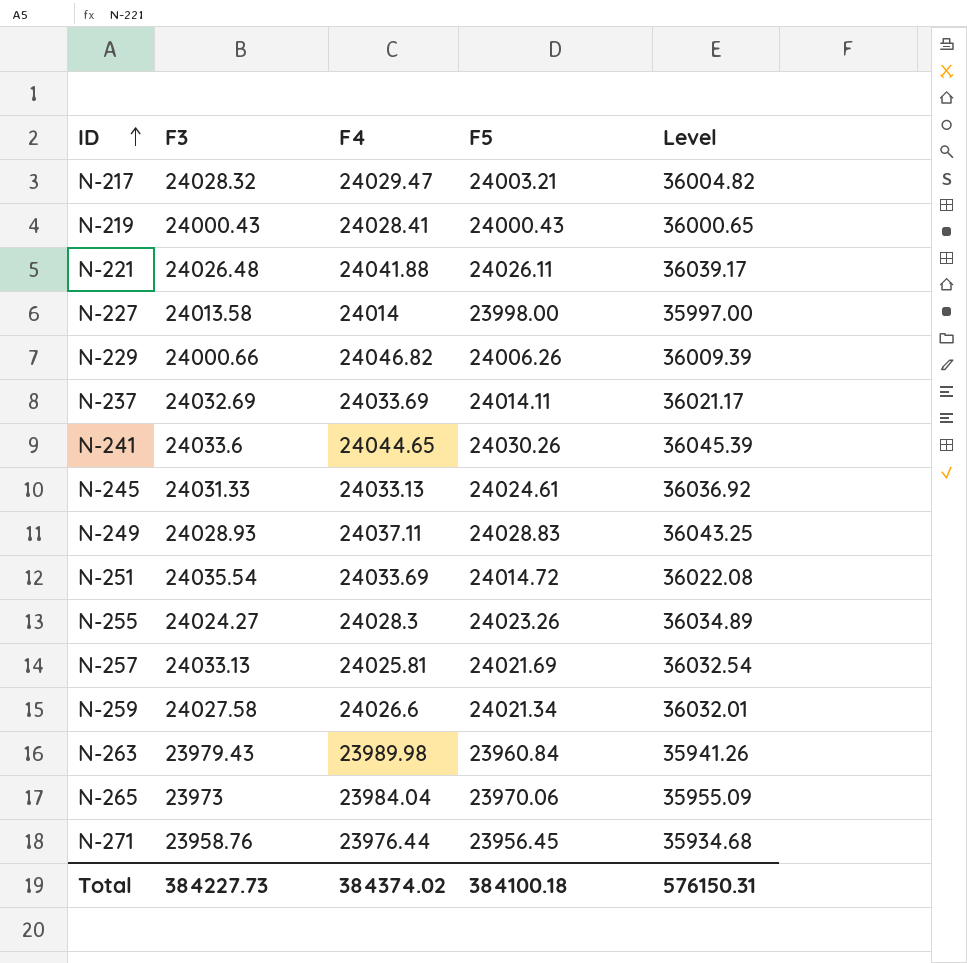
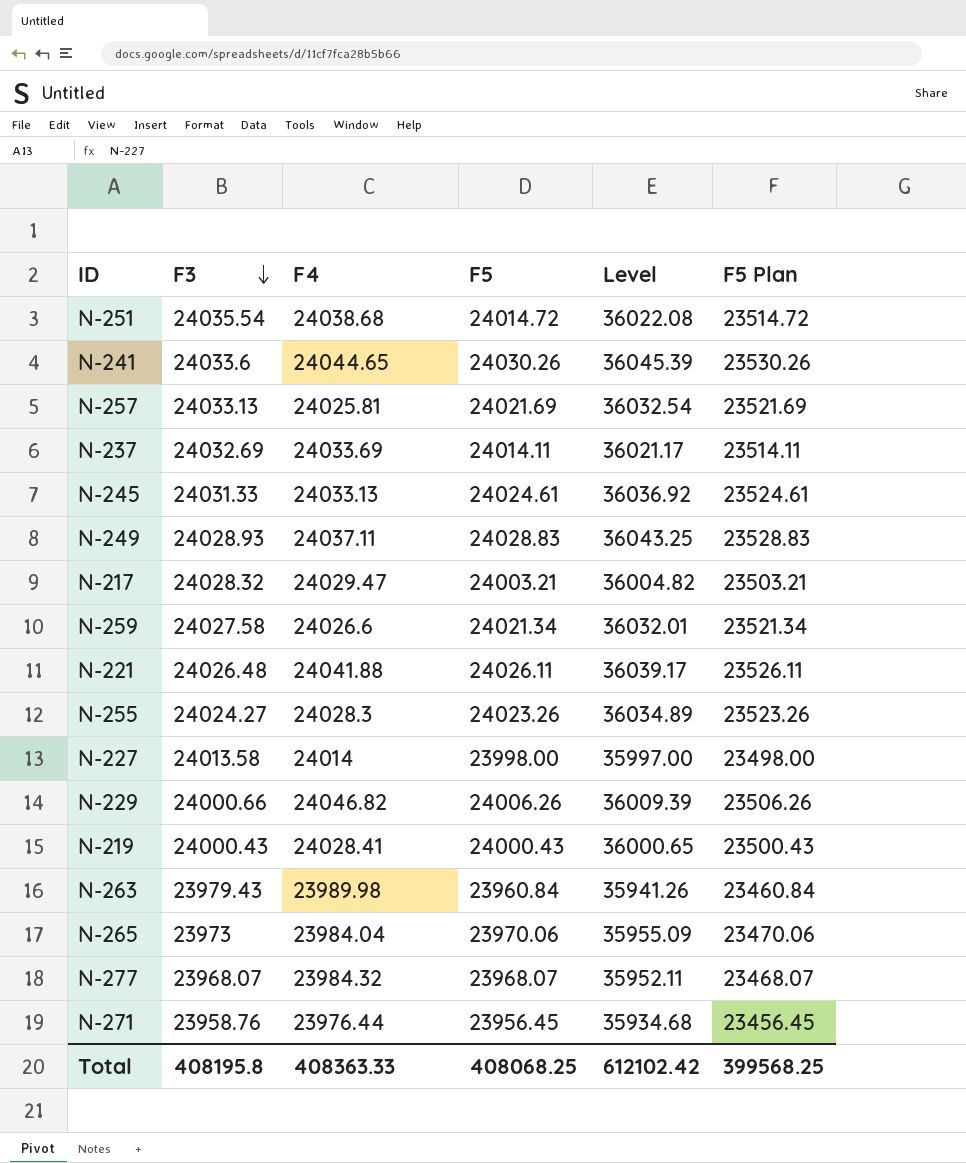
row order: ID ascending -> F3 descending
column F5 Plan | formula: none -> [F5] - 500
N-251 | F4: 24033.69 -> 24038.68
row N-277: none -> 23968.07 | 23984.32 | 23968.07 | 35952.11 | 23468.07
Total | F3: 384227.73 -> 408195.8
Total | F4: 384374.02 -> 408363.33
Total | F5: 384100.18 -> 408068.25
Total | Level: 576150.31 -> 612102.42

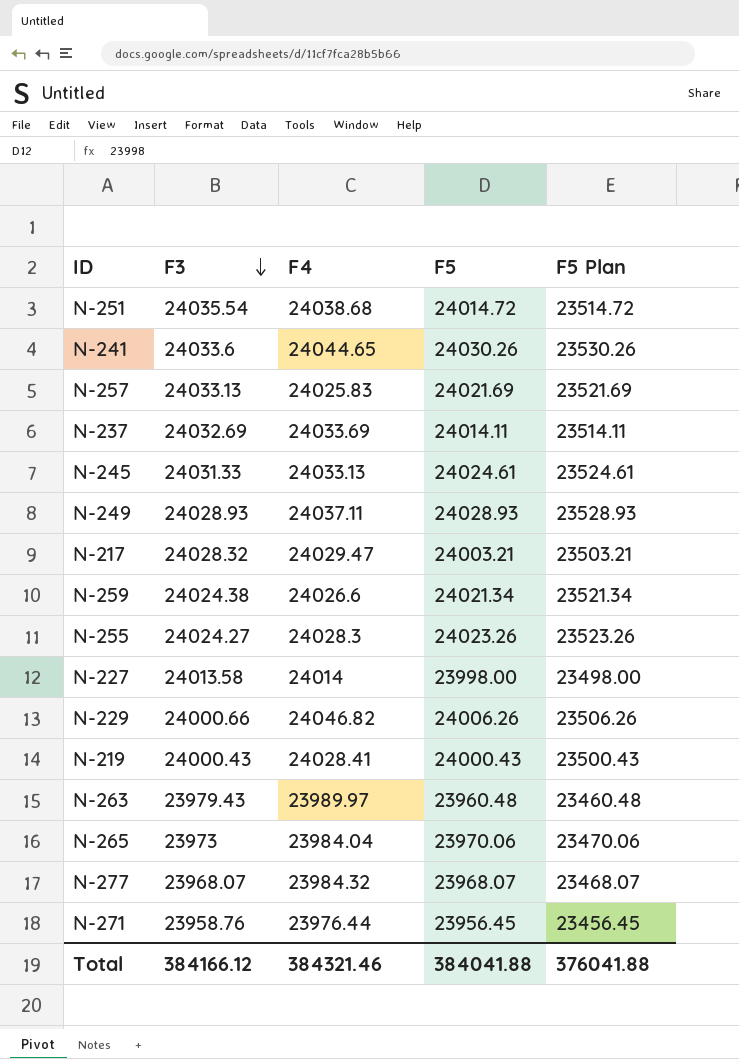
column Level | formula: [F5] * 1.5 -> none
row N-221: 24026.48 | 24041.88 | 24026.11 | 36039.17 | 23526.11 -> none
N-257 | F4: 24025.81 -> 24025.83
N-249 | F5: 24028.83 -> 24028.93
N-249 | F5 Plan: 23528.83 -> 23528.93
N-259 | F3: 24027.58 -> 24024.38
N-263 | F4: 23989.98 -> 23989.97
N-263 | F5: 23960.84 -> 23960.48
N-263 | F5 Plan: 23460.84 -> 23460.48
Total | F3: 408195.8 -> 384166.12
Total | F4: 408363.33 -> 384321.46
Total | F5: 408068.25 -> 384041.88
Total | F5 Plan: 399568.25 -> 376041.88

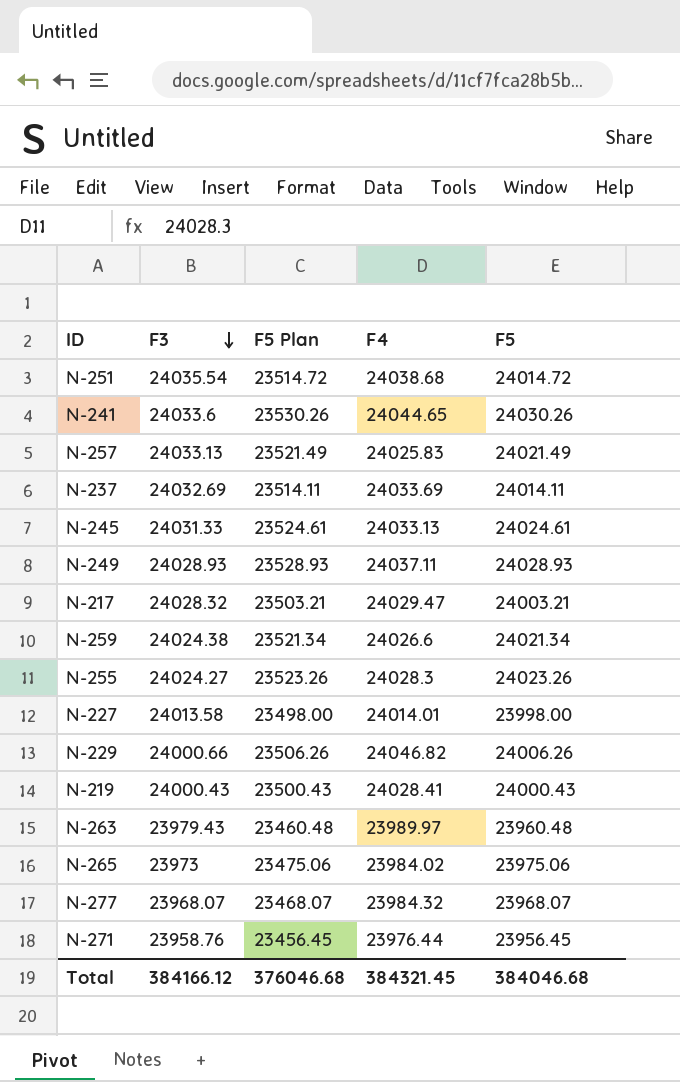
column F5 Plan | position: 5 -> 3
N-257 | F5 Plan: 23521.69 -> 23521.49
N-257 | F5: 24021.69 -> 24021.49
N-227 | F4: 24014 -> 24014.01
N-265 | F5 Plan: 23470.06 -> 23475.06
N-265 | F4: 23984.04 -> 23984.02
N-265 | F5: 23970.06 -> 23975.06
Total | F5 Plan: 376041.88 -> 376046.68
Total | F4: 384321.46 -> 384321.45
Total | F5: 384041.88 -> 384046.68

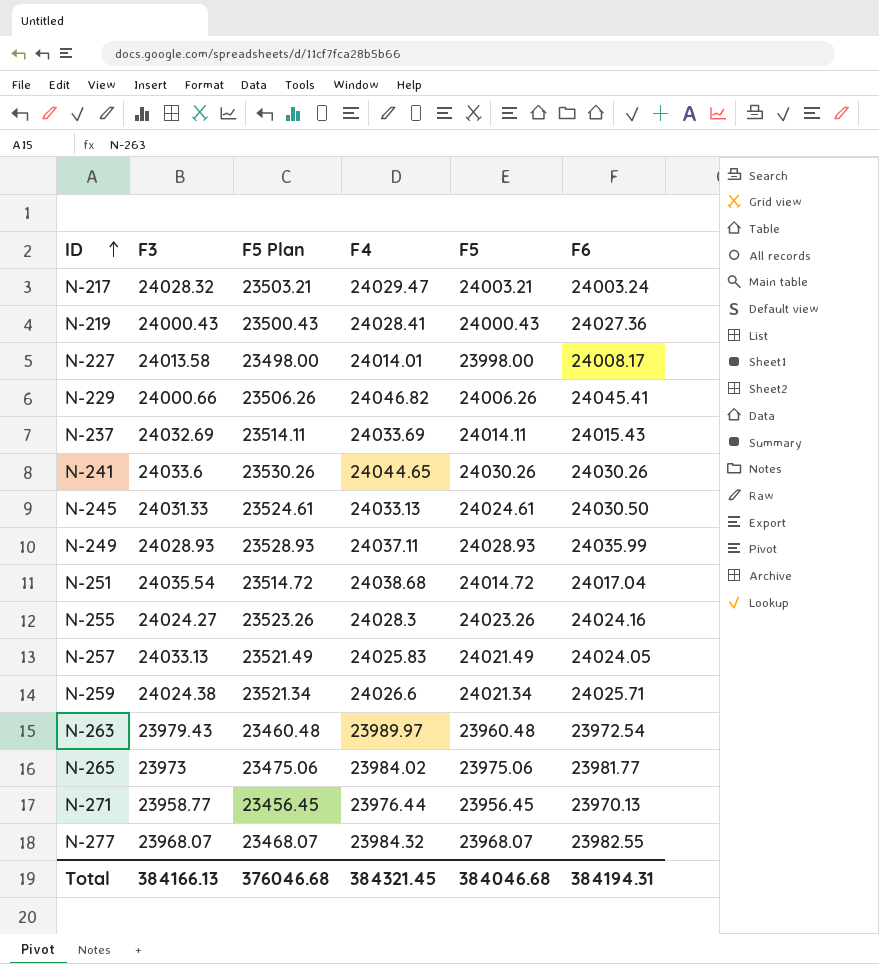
row order: F3 descending -> ID ascending
column F6 | position: none -> 6
N-271 | F3: 23958.76 -> 23958.77
Total | F3: 384166.12 -> 384166.13

